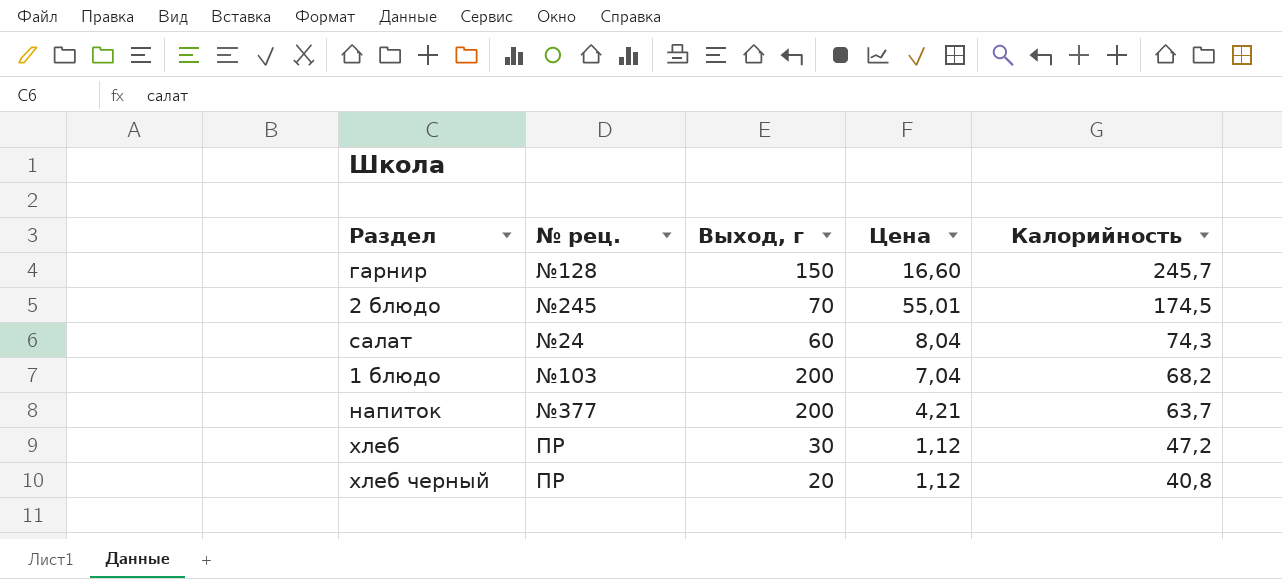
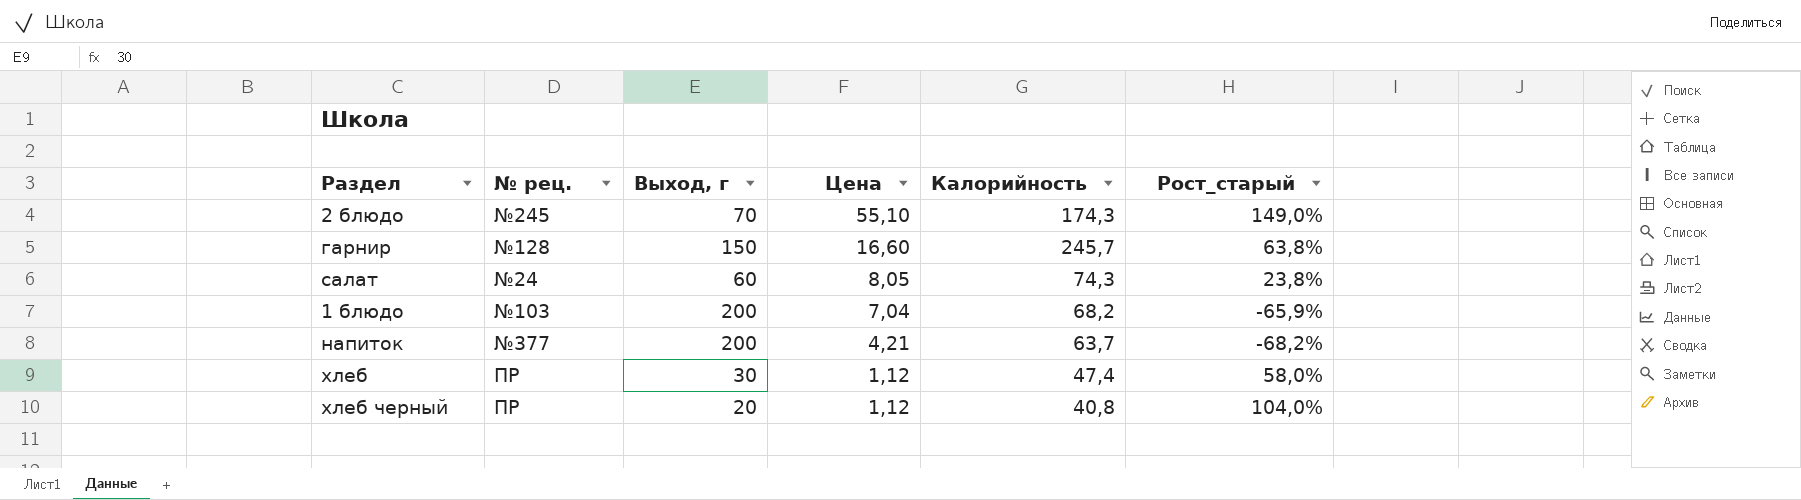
row order: Калорийность descending -> Цена descending
column Рост_старый | formula: none -> ([Калорийность] - [Выход, г]) / [Выход, г]
2 блюдо | Цена: 55,01 -> 55,10
2 блюдо | Калорийность: 174,5 -> 174,3
салат | Цена: 8,04 -> 8,05
хлеб | Калорийность: 47,2 -> 47,4

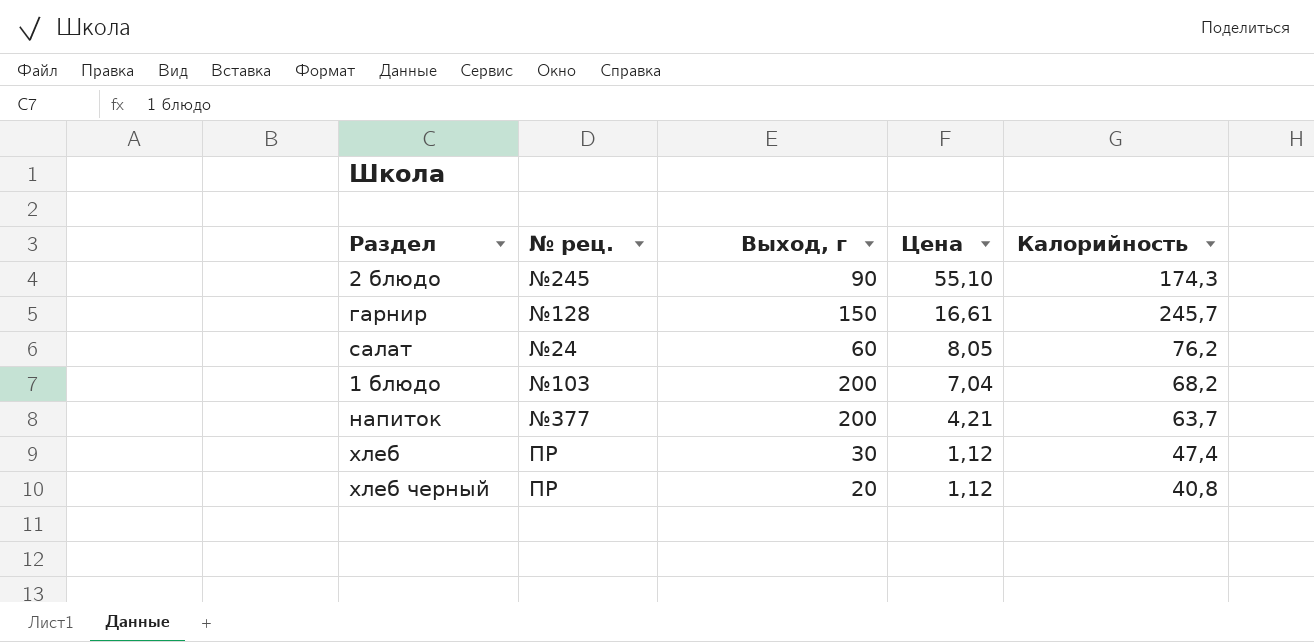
column Рост_старый | formula: ([Калорийность] - [Выход, г]) / [Выход, г] -> none
2 блюдо | Выход, г: 70 -> 90
гарнир | Цена: 16,60 -> 16,61
салат | Калорийность: 74,3 -> 76,2

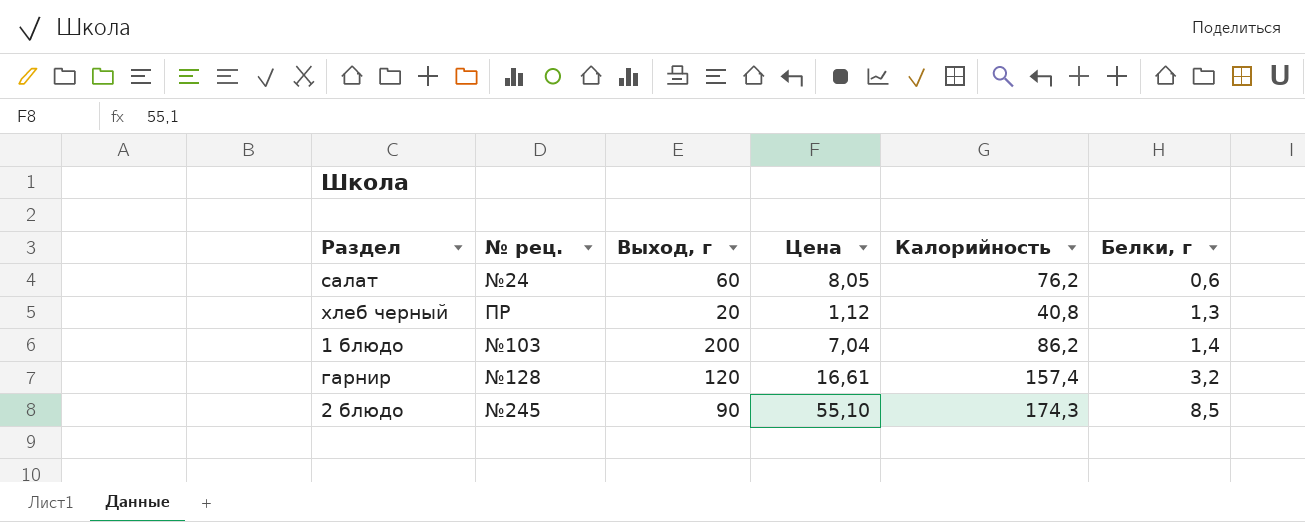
row order: Цена descending -> Белки, г ascending
column Белки, г | position: none -> 6
row напиток: №377 | 200 | 4,21 | 63,7 -> none
row хлеб: ПР | 30 | 1,12 | 47,4 -> none
1 блюдо | Калорийность: 68,2 -> 86,2
гарнир | Выход, г: 150 -> 120
гарнир | Калорийность: 245,7 -> 157,4

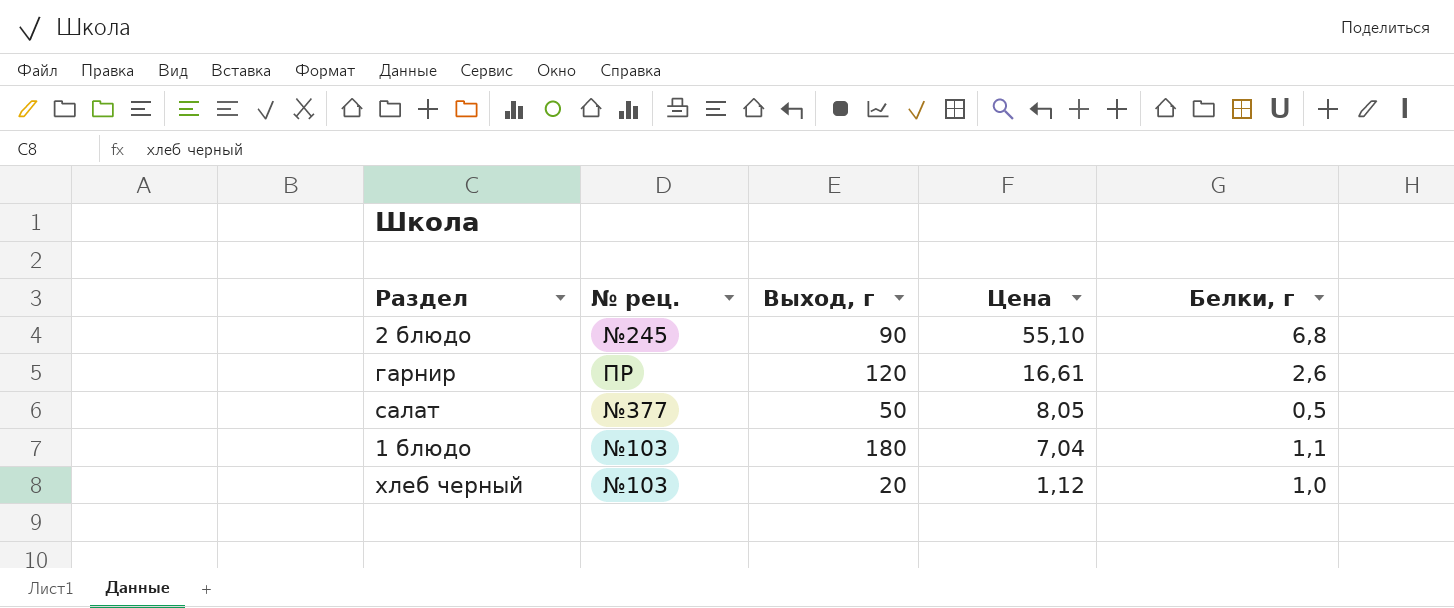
row order: Белки, г ascending -> Цена descending
column Калорийность | position: 5 -> none
2 блюдо | Белки, г: 8,5 -> 6,8
гарнир | № рец.: №128 -> ПР
гарнир | Белки, г: 3,2 -> 2,6
салат | № рец.: №24 -> №377
салат | Выход, г: 60 -> 50
салат | Белки, г: 0,6 -> 0,5
1 блюдо | Выход, г: 200 -> 180
1 блюдо | Белки, г: 1,4 -> 1,1
хлеб черный | № рец.: ПР -> №103
хлеб черный | Белки, г: 1,3 -> 1,0

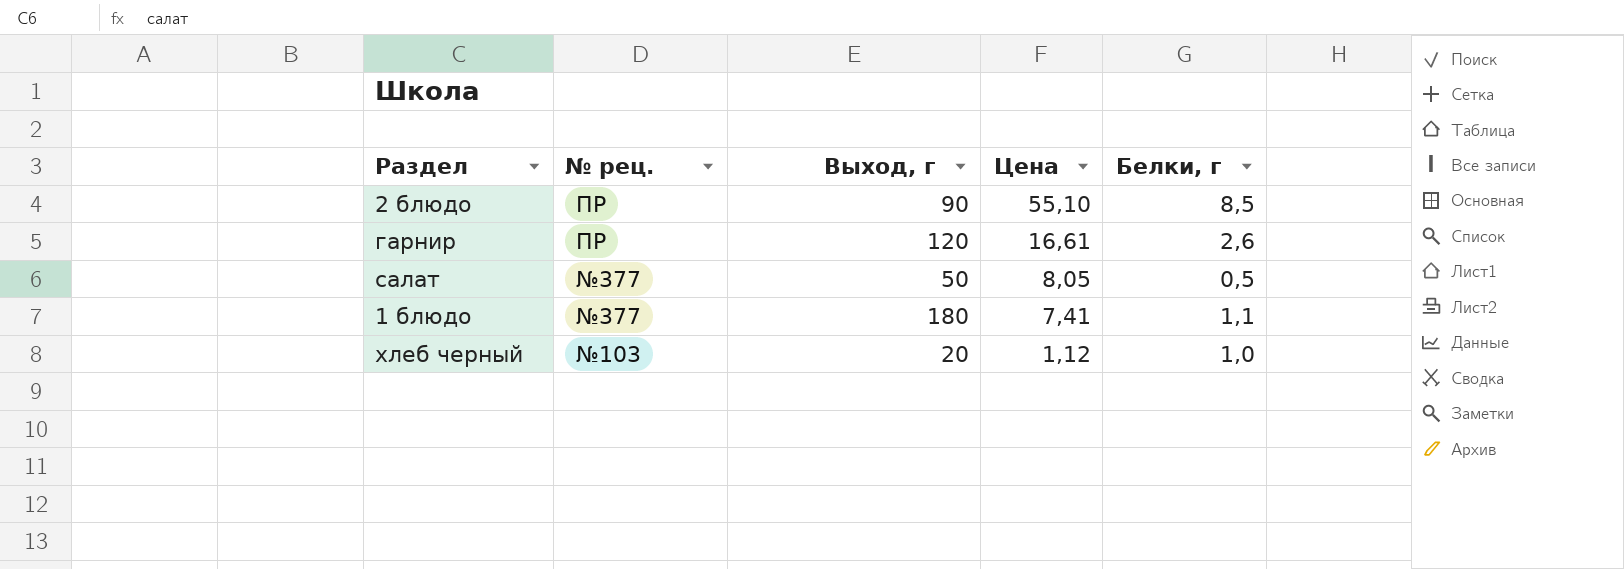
2 блюдо | № рец.: №245 -> ПР
2 блюдо | Белки, г: 6,8 -> 8,5
1 блюдо | № рец.: №103 -> №377
1 блюдо | Цена: 7,04 -> 7,41

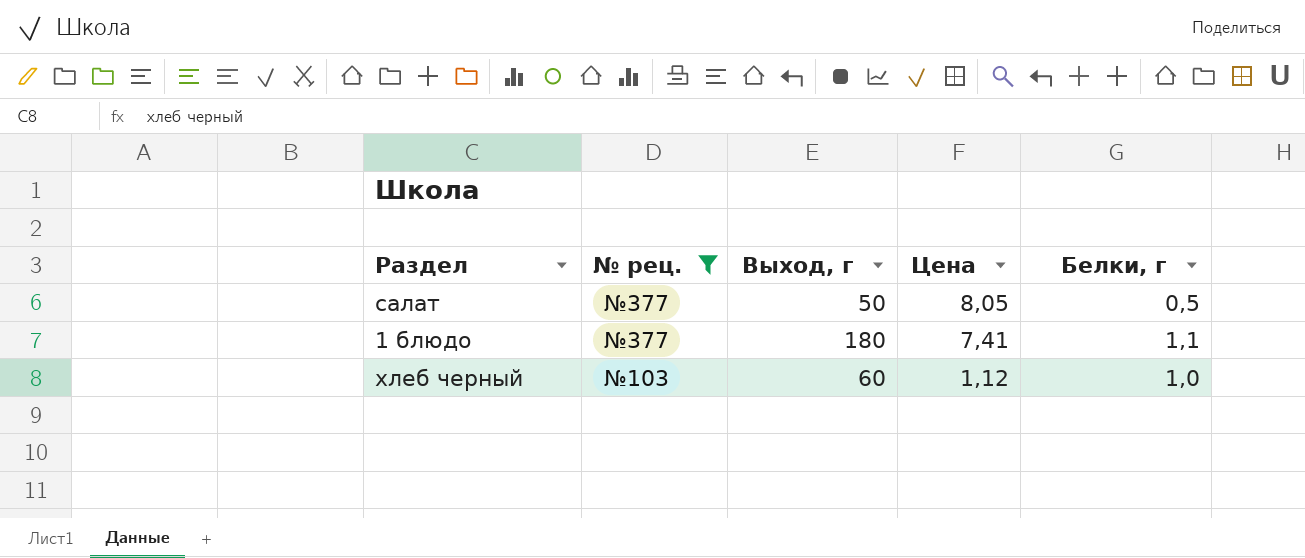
filter: none -> № рец. != ПР
хлеб черный | Выход, г: 20 -> 60

